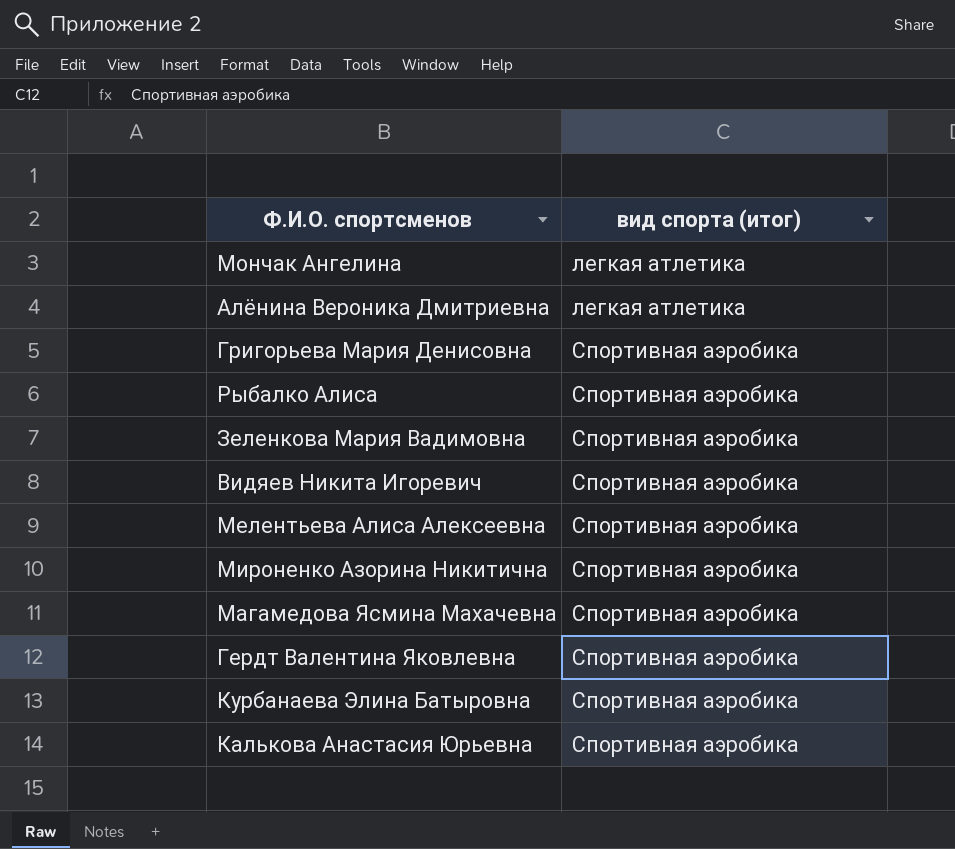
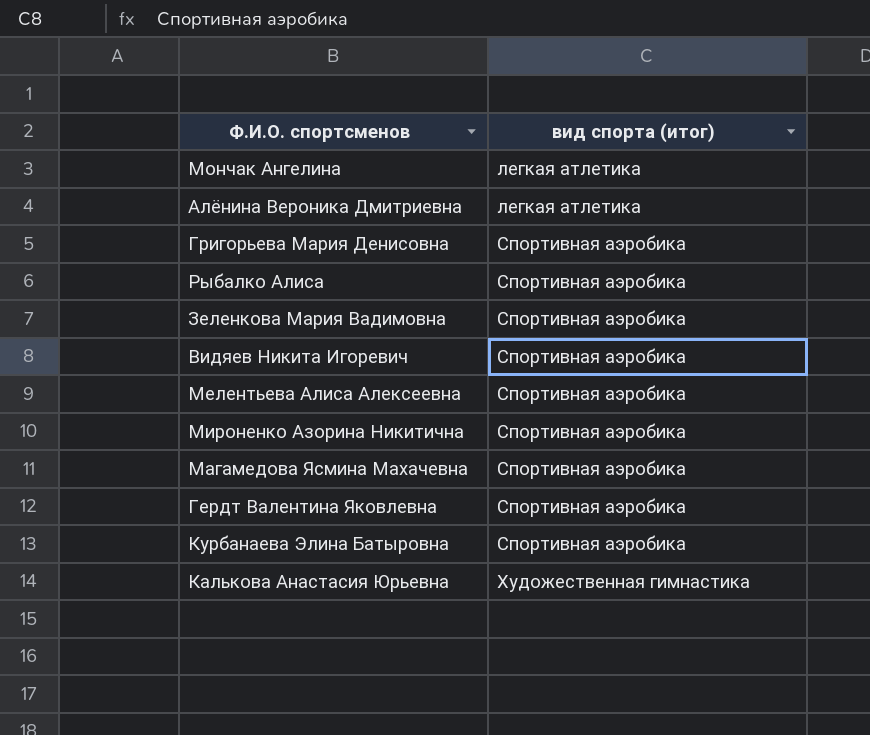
Калькова Анастасия Юрьевна | вид спорта (итог): Спортивная аэробика -> Художественная гимнастика

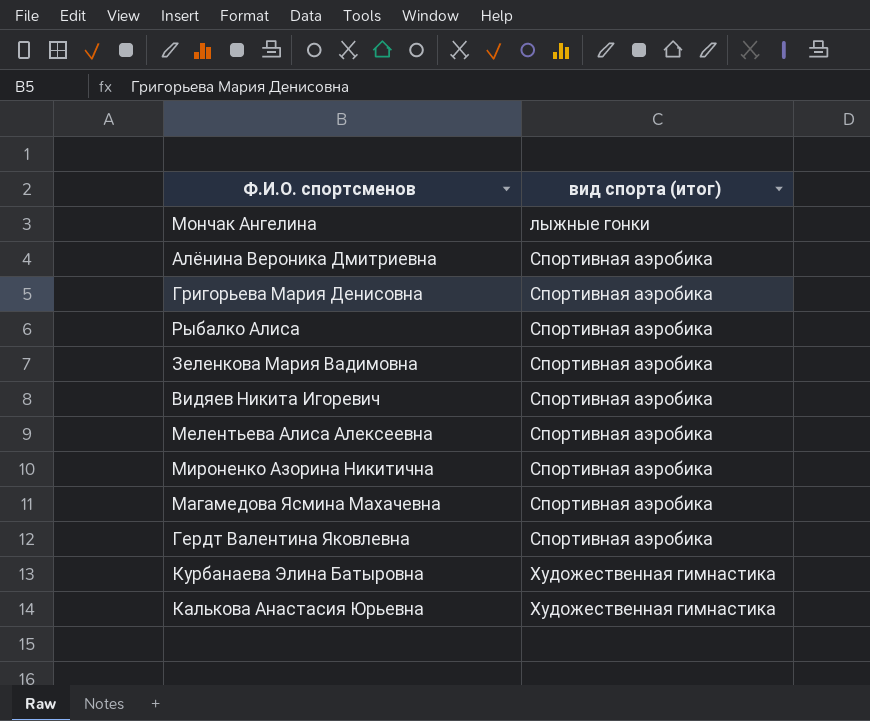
Мончак Ангелина | вид спорта (итог): легкая атлетика -> лыжные гонки
Алёнина Вероника Дмитриевна | вид спорта (итог): легкая атлетика -> Спортивная аэробика
Курбанаева Элина Батыровна | вид спорта (итог): Спортивная аэробика -> Художественная гимнастика

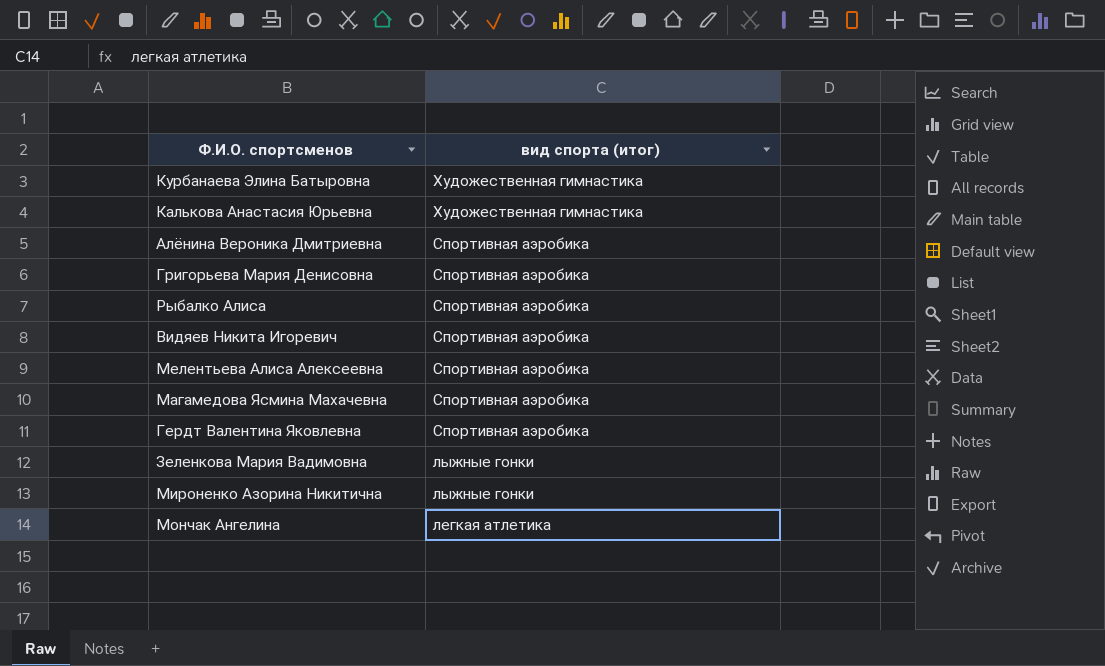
row order: вид спорта (итог) ascending -> вид спорта (итог) descending
Зеленкова Мария Вадимовна | вид спорта (итог): Спортивная аэробика -> лыжные гонки
Мироненко Азорина Никитична | вид спорта (итог): Спортивная аэробика -> лыжные гонки
Мончак Ангелина | вид спорта (итог): лыжные гонки -> легкая атлетика

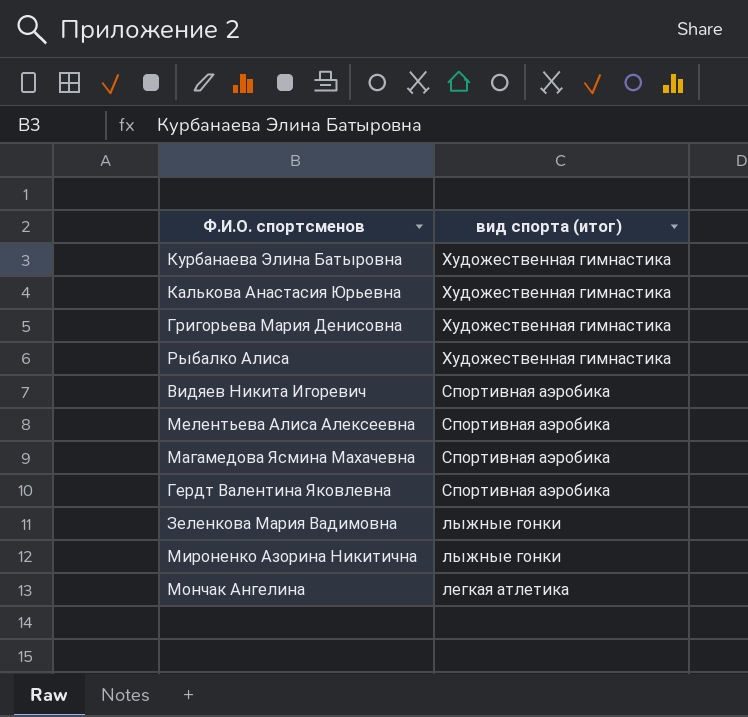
row Алёнина Вероника Дмитриевна: Спортивная аэробика -> none
Григорьева Мария Денисовна | вид спорта (итог): Спортивная аэробика -> Художественная гимнастика
Рыбалко Алиса | вид спорта (итог): Спортивная аэробика -> Художественная гимнастика

